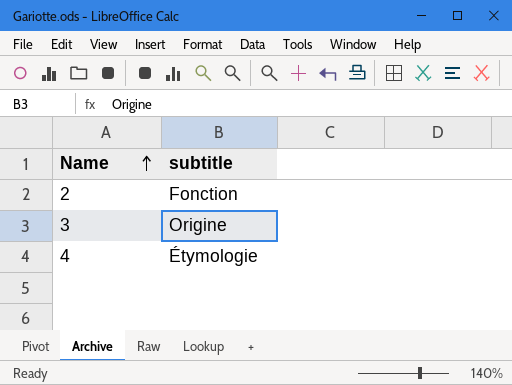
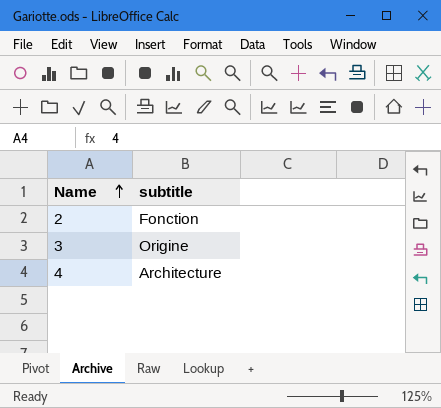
4 | subtitle: Étymologie -> Architecture

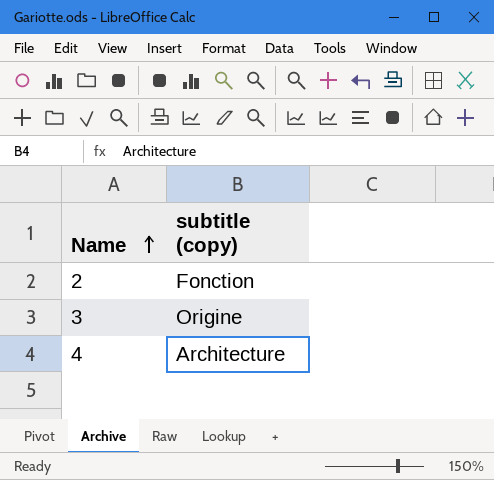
column name: subtitle -> subtitle (copy)

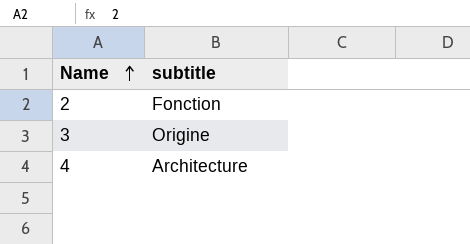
column name: subtitle (copy) -> subtitle

